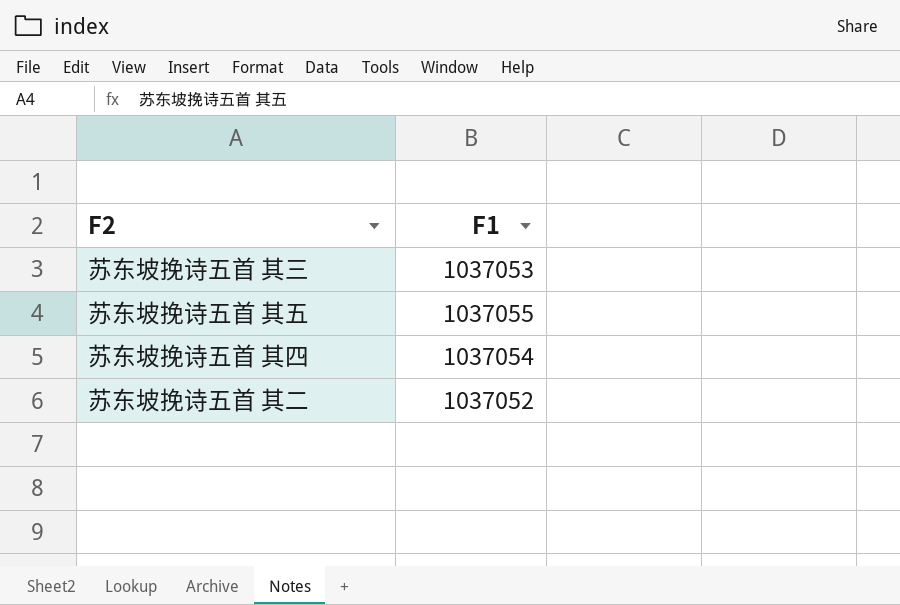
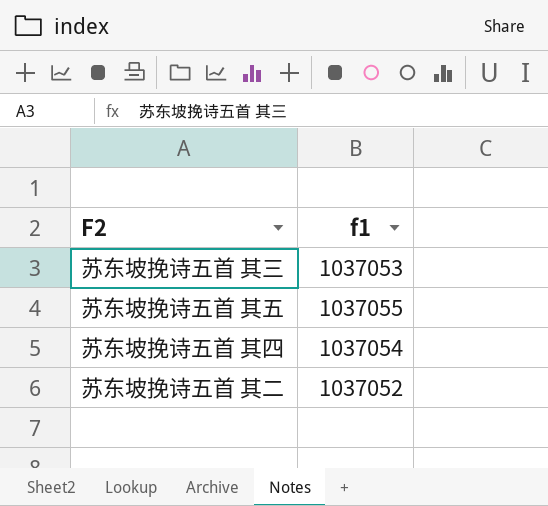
column name: F1 -> f1

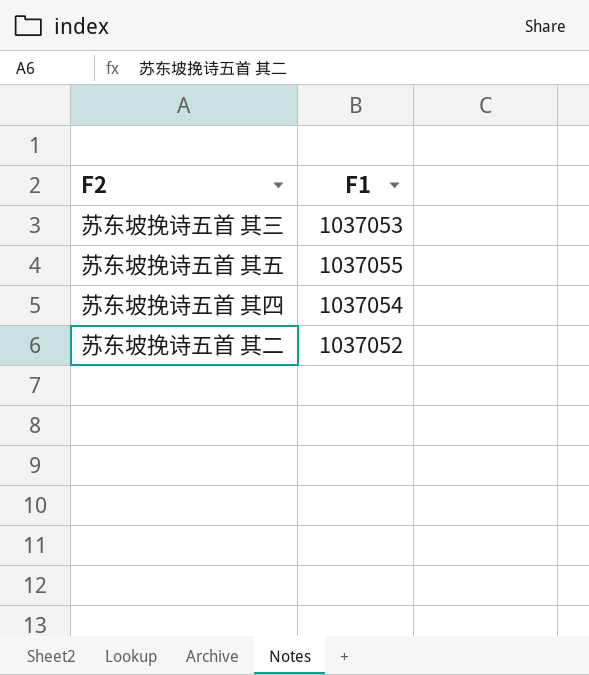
column name: f1 -> F1

